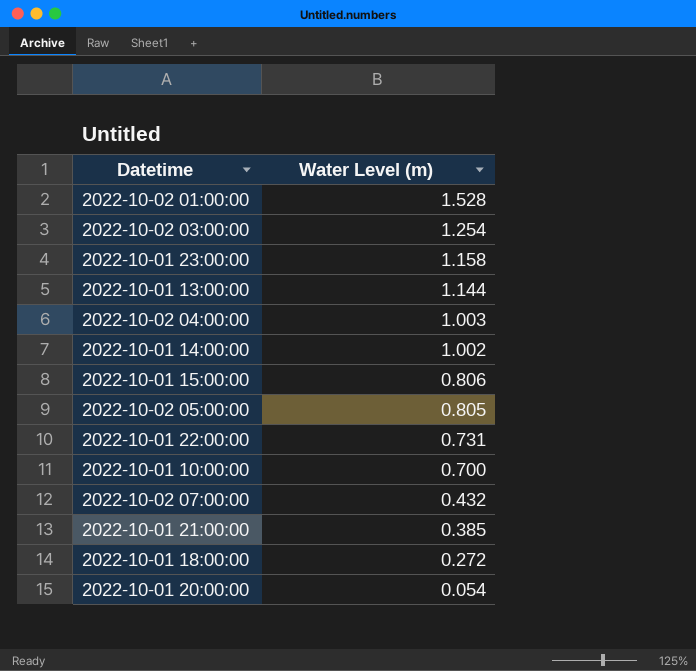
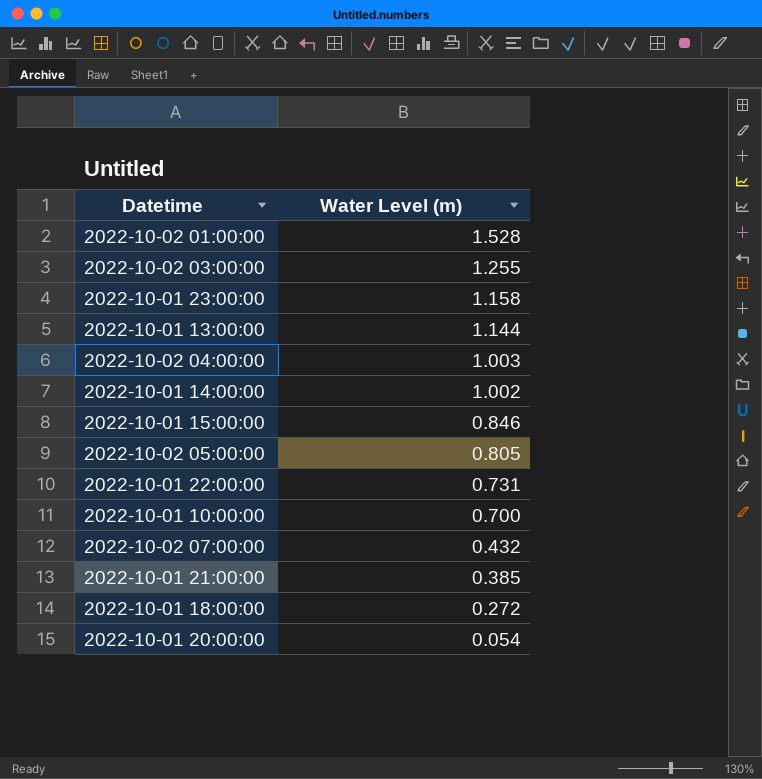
2022-10-02 03:00:00 | Water Level (m): 1.254 -> 1.255
2022-10-01 15:00:00 | Water Level (m): 0.806 -> 0.846

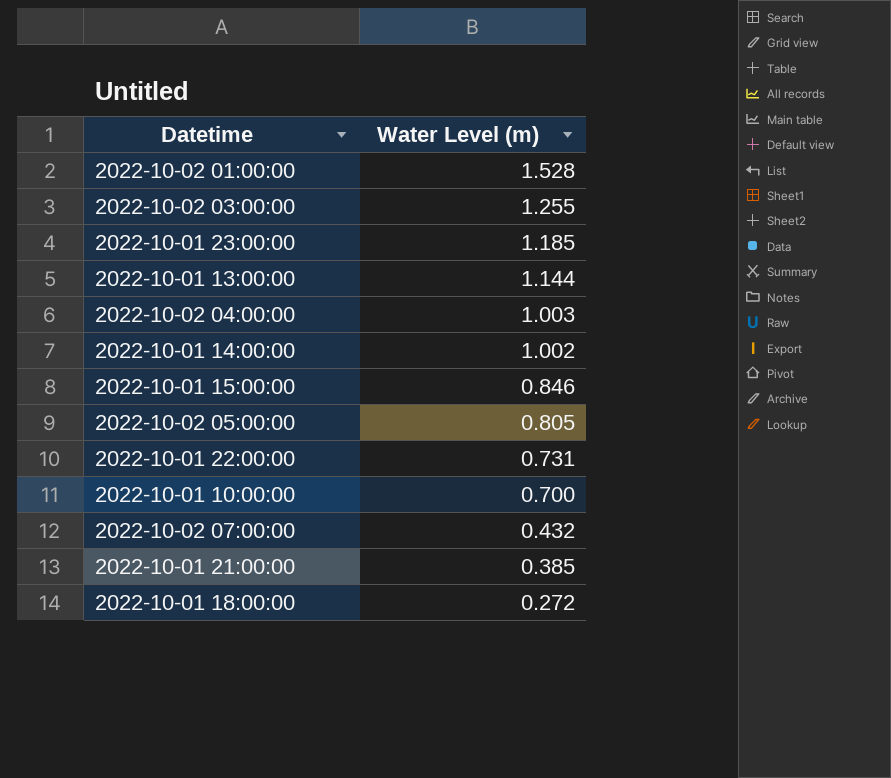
row 2022-10-01 20:00:00: 0.054 -> none
2022-10-01 23:00:00 | Water Level (m): 1.158 -> 1.185

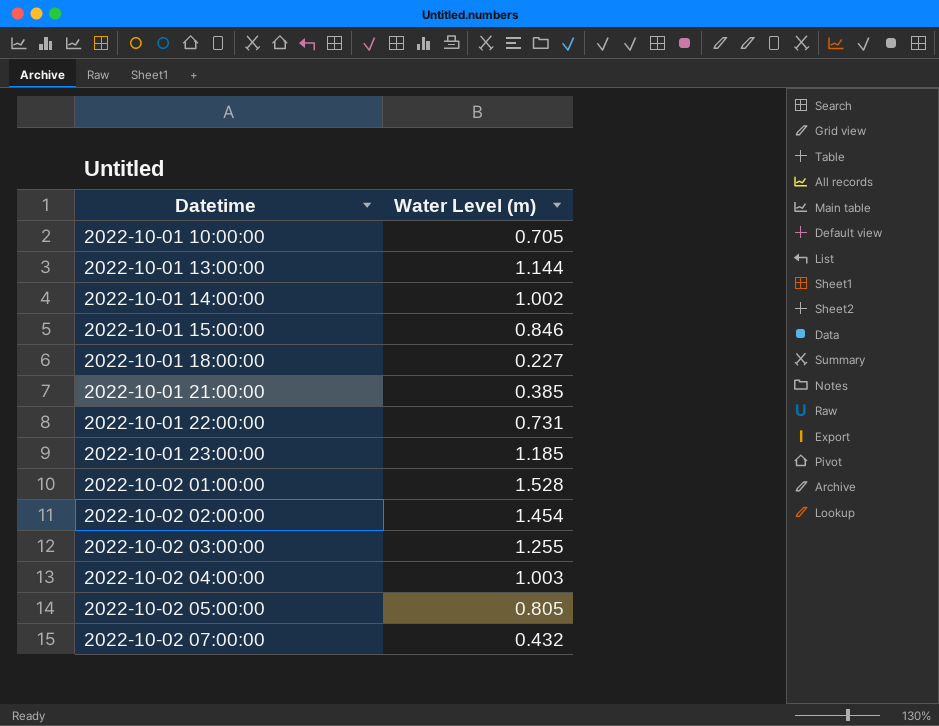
row order: Water Level (m) descending -> Datetime ascending
2022-10-01 10:00:00 | Water Level (m): 0.700 -> 0.705
2022-10-01 18:00:00 | Water Level (m): 0.272 -> 0.227
row 2022-10-02 02:00:00: none -> 1.454

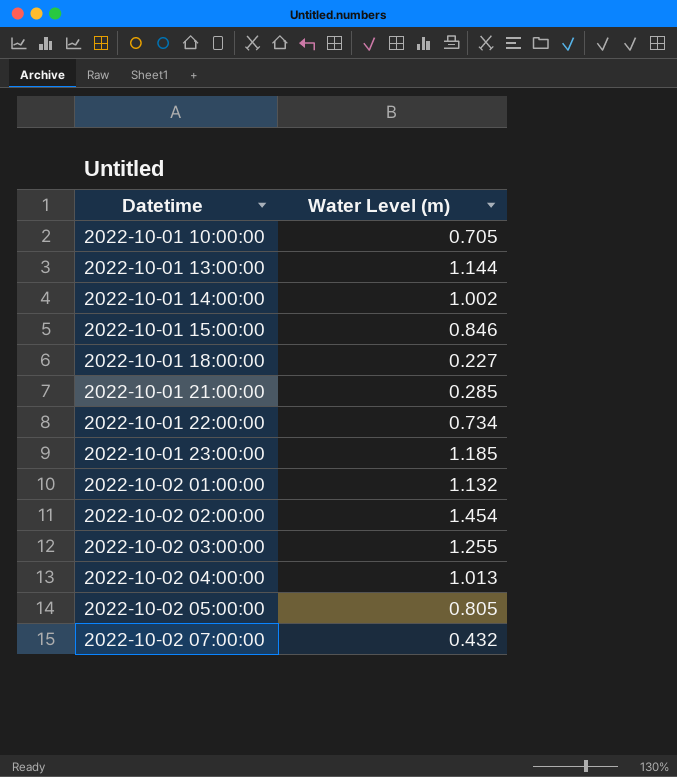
2022-10-01 21:00:00 | Water Level (m): 0.385 -> 0.285
2022-10-01 22:00:00 | Water Level (m): 0.731 -> 0.734
2022-10-02 01:00:00 | Water Level (m): 1.528 -> 1.132
2022-10-02 04:00:00 | Water Level (m): 1.003 -> 1.013

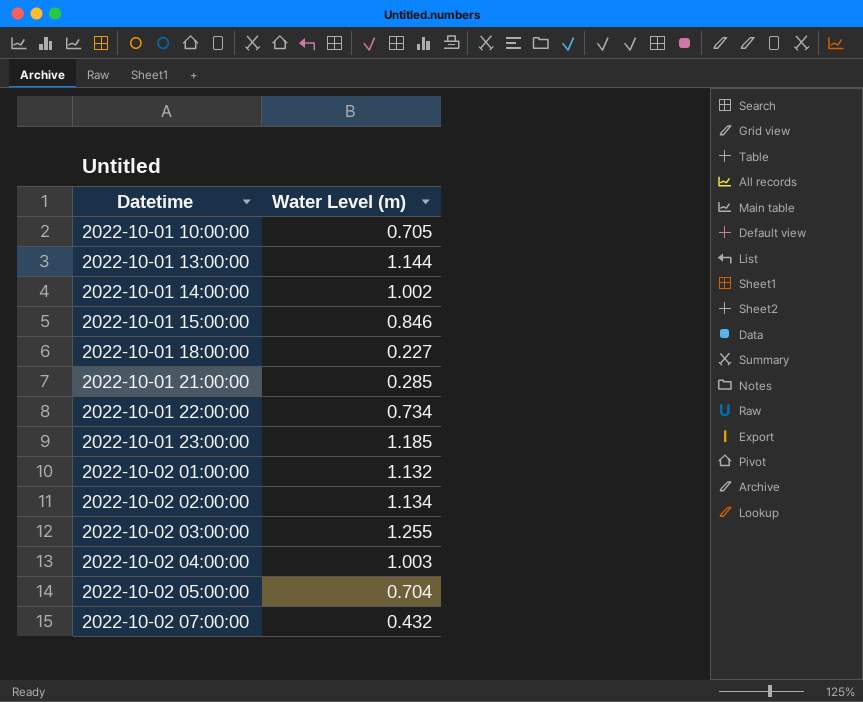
2022-10-02 02:00:00 | Water Level (m): 1.454 -> 1.134
2022-10-02 04:00:00 | Water Level (m): 1.013 -> 1.003
2022-10-02 05:00:00 | Water Level (m): 0.805 -> 0.704

